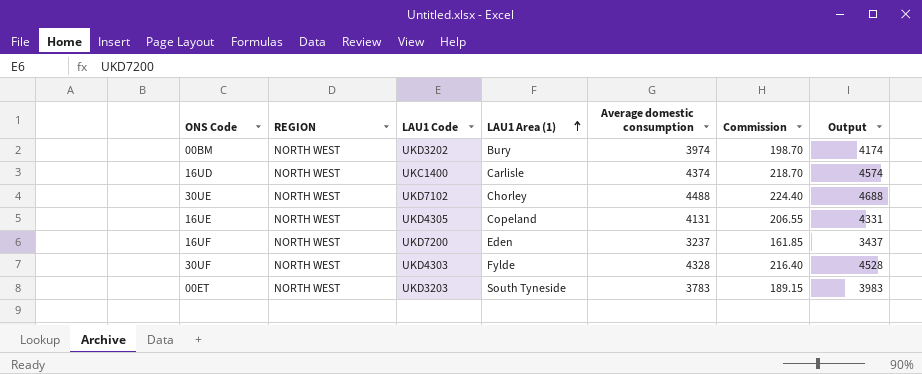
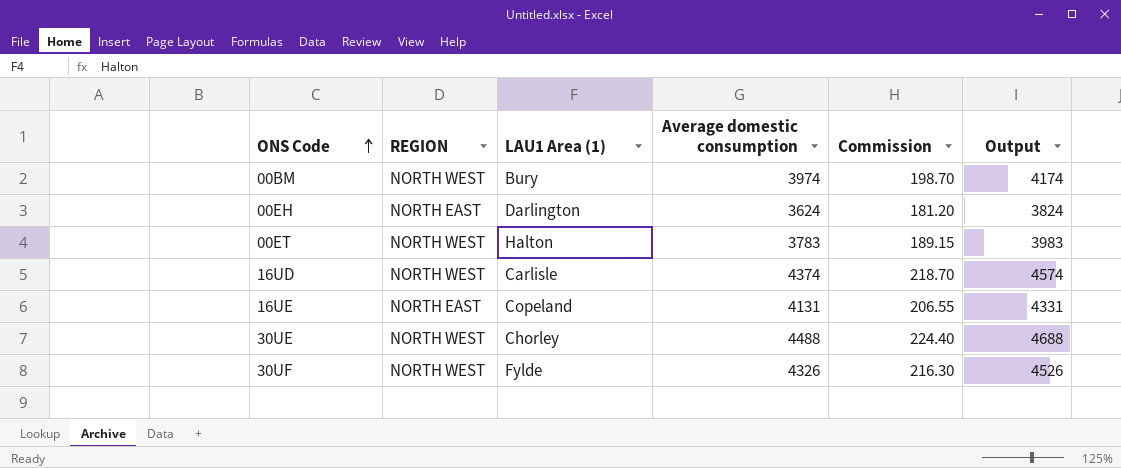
row order: LAU1 Area (1) ascending -> ONS Code ascending
column LAU1 Code | position: 3 -> none
row 16UF: NORTH WEST | UKD7200 | Eden | 3237 | 161.85 | 3437 -> none
row 00EH: none -> NORTH EAST | Darlington | 3624 | 181.20 | 3824
00ET | LAU1 Area (1): South Tyneside -> Halton
16UE | REGION: NORTH WEST -> NORTH EAST
30UF | Average domestic consumption: 4328 -> 4326
30UF | Commission: 216.40 -> 216.30
30UF | Output: 4528 -> 4526

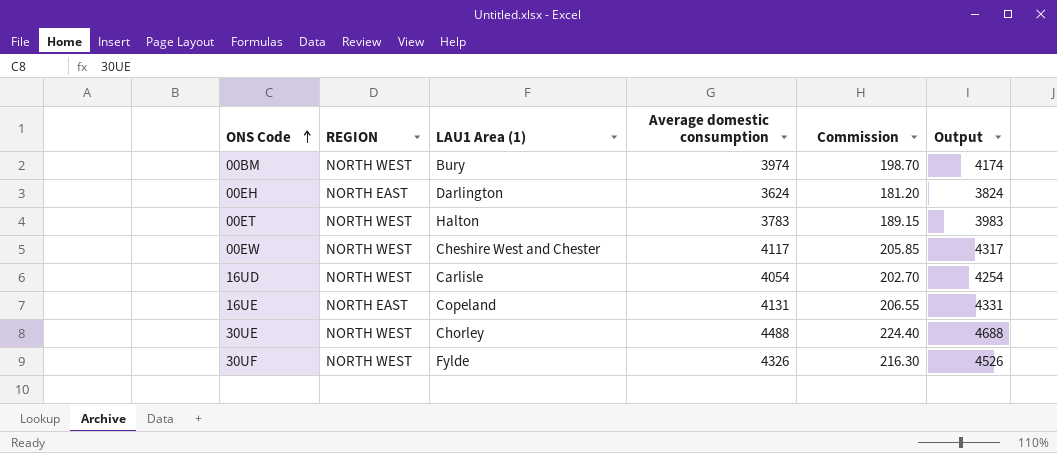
row 00EW: none -> NORTH WEST | Cheshire West and Chester | 4117 | 205.85 | 4317
16UD | Average domestic consumption: 4374 -> 4054
16UD | Commission: 218.70 -> 202.70
16UD | Output: 4574 -> 4254

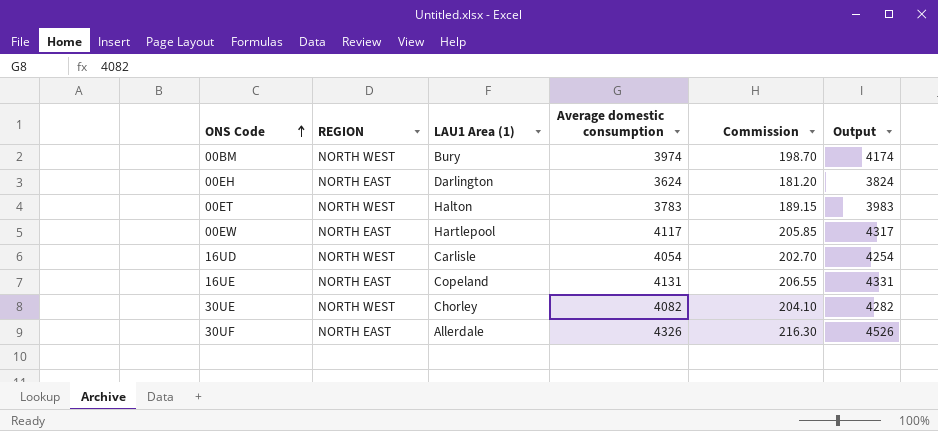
00EW | REGION: NORTH WEST -> NORTH EAST
00EW | LAU1 Area (1): Cheshire West and Chester -> Hartlepool
30UE | Average domestic consumption: 4488 -> 4082
30UE | Commission: 224.40 -> 204.10
30UE | Output: 4688 -> 4282
30UF | REGION: NORTH WEST -> NORTH EAST
30UF | LAU1 Area (1): Fylde -> Allerdale

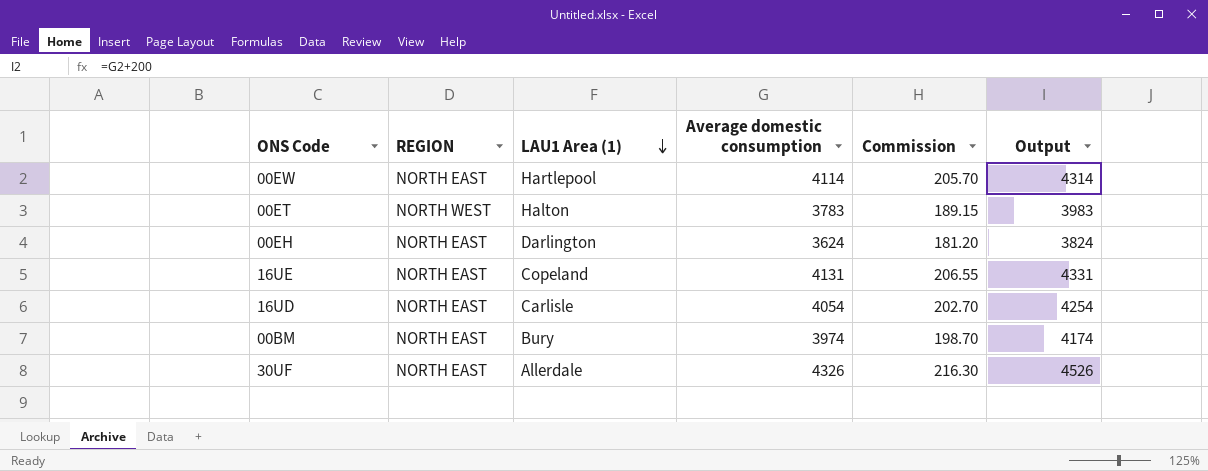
row order: ONS Code ascending -> LAU1 Area (1) descending
row 30UE: NORTH WEST | Chorley | 4082 | 204.10 | 4282 -> none
00EW | Average domestic consumption: 4117 -> 4114
00EW | Commission: 205.85 -> 205.70
00EW | Output: 4317 -> 4314
16UD | REGION: NORTH WEST -> NORTH EAST
00BM | REGION: NORTH WEST -> NORTH EAST

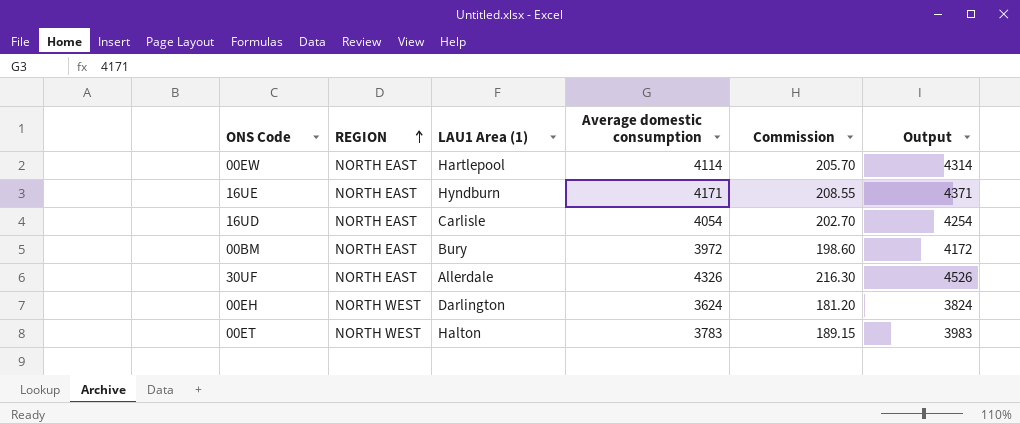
row order: LAU1 Area (1) descending -> REGION ascending
16UE | LAU1 Area (1): Copeland -> Hyndburn
16UE | Average domestic consumption: 4131 -> 4171
16UE | Commission: 206.55 -> 208.55
16UE | Output: 4331 -> 4371
00BM | Average domestic consumption: 3974 -> 3972
00BM | Commission: 198.70 -> 198.60
00BM | Output: 4174 -> 4172
00EH | REGION: NORTH EAST -> NORTH WEST

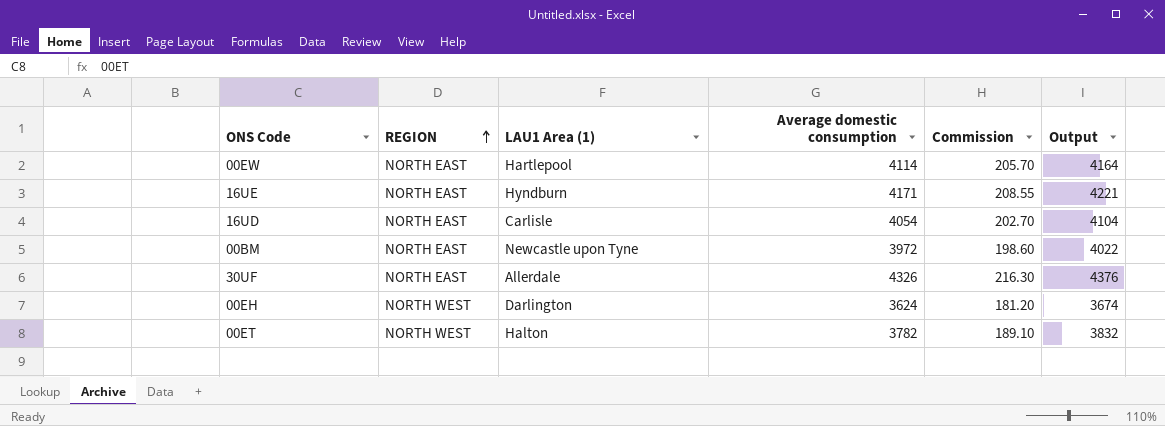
column Output | formula: [Average domestic consumption] + 200 -> [Average domestic consumption] + 50
00BM | LAU1 Area (1): Bury -> Newcastle upon Tyne
00ET | Average domestic consumption: 3783 -> 3782
00ET | Commission: 189.15 -> 189.10

